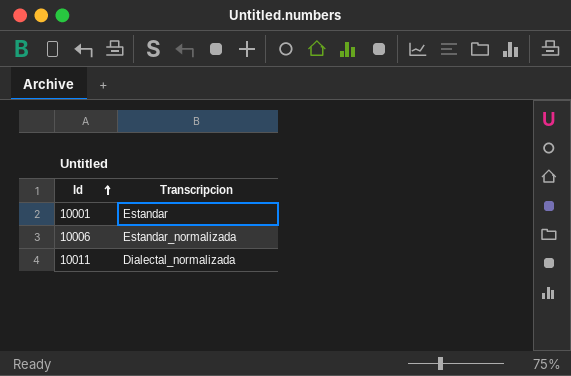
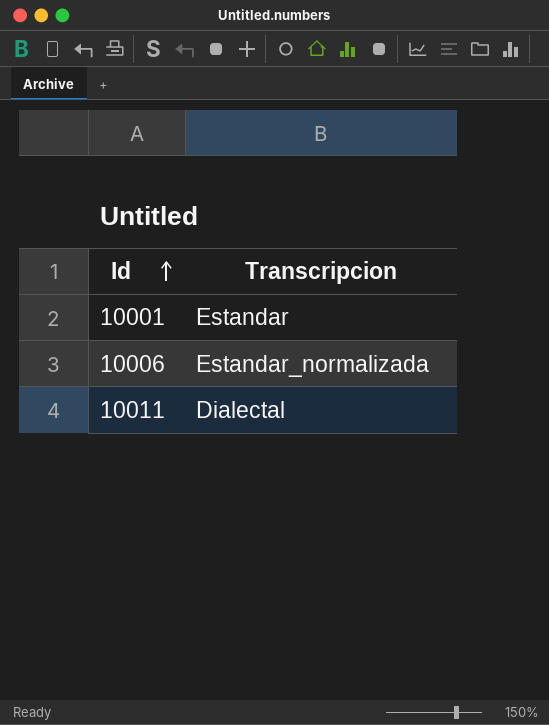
10011 | Transcripcion: Dialectal_normalizada -> Dialectal

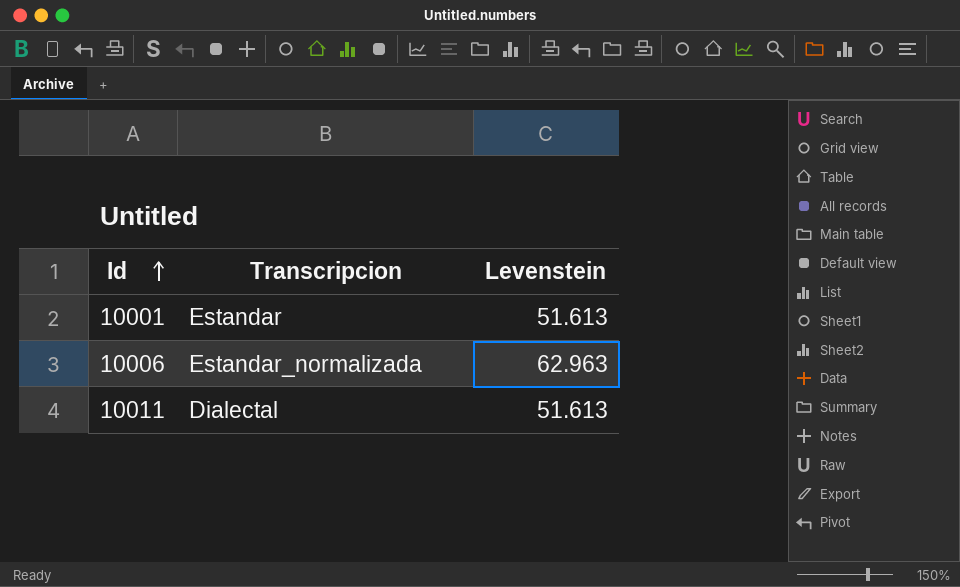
column Levenstein | position: none -> 3

